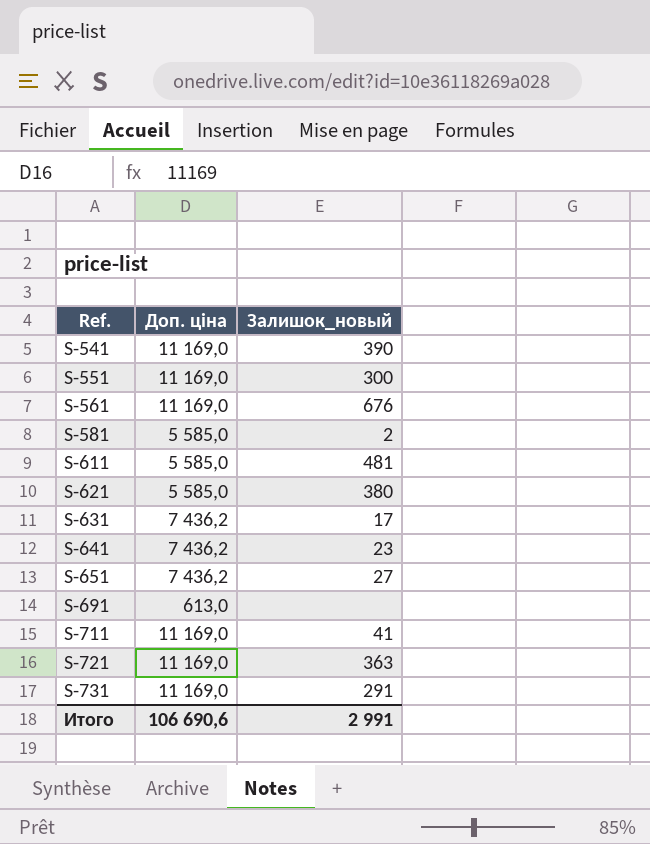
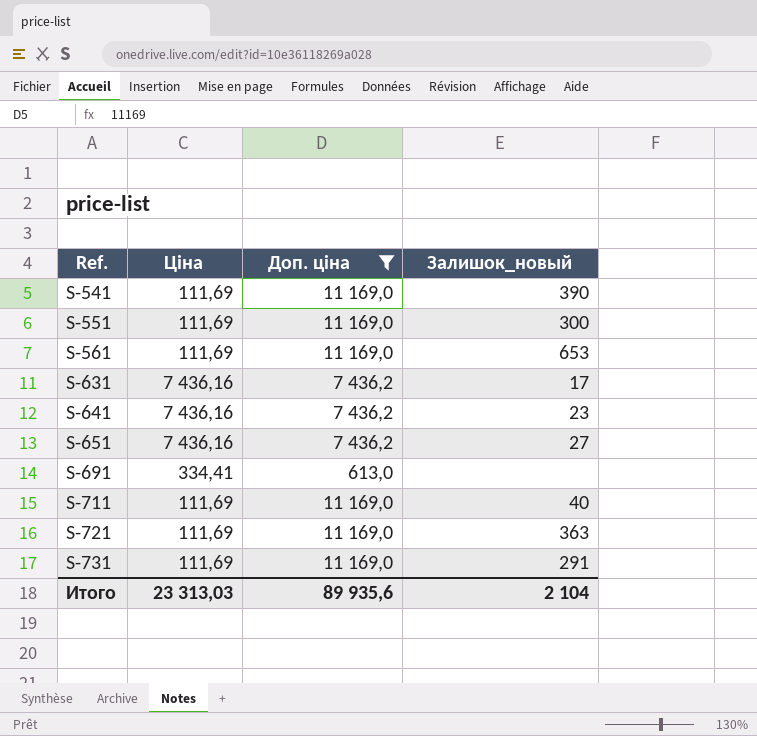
filter: none -> Доп. ціна != 5 585,0
column Ціна | position: none -> 2
S-561 | Залишок_новый: 676 -> 653
S-711 | Залишок_новый: 41 -> 40
Итого | Доп. ціна: 106 690,6 -> 89 935,6
Итого | Залишок_новый: 2 991 -> 2 104

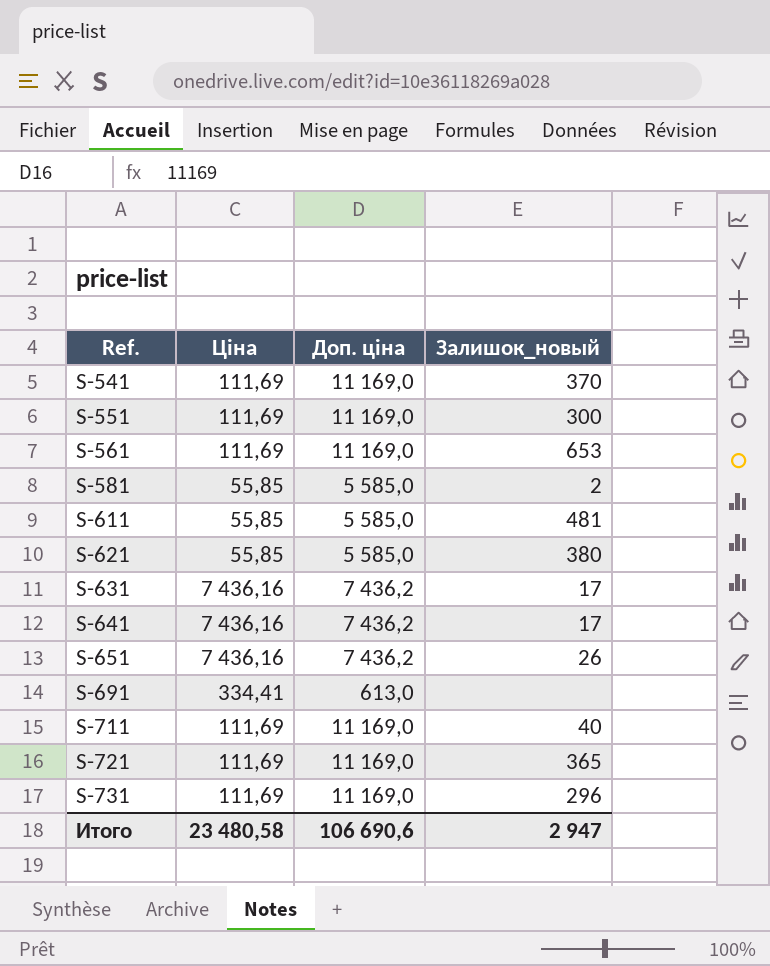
filter: Доп. ціна != 5 585,0 -> none
S-541 | Залишок_новый: 390 -> 370
S-641 | Залишок_новый: 23 -> 17
S-651 | Залишок_новый: 27 -> 26
S-721 | Залишок_новый: 363 -> 365
S-731 | Залишок_новый: 291 -> 296
Итого | Ціна: 23 313,03 -> 23 480,58
Итого | Доп. ціна: 89 935,6 -> 106 690,6
Итого | Залишок_новый: 2 104 -> 2 947

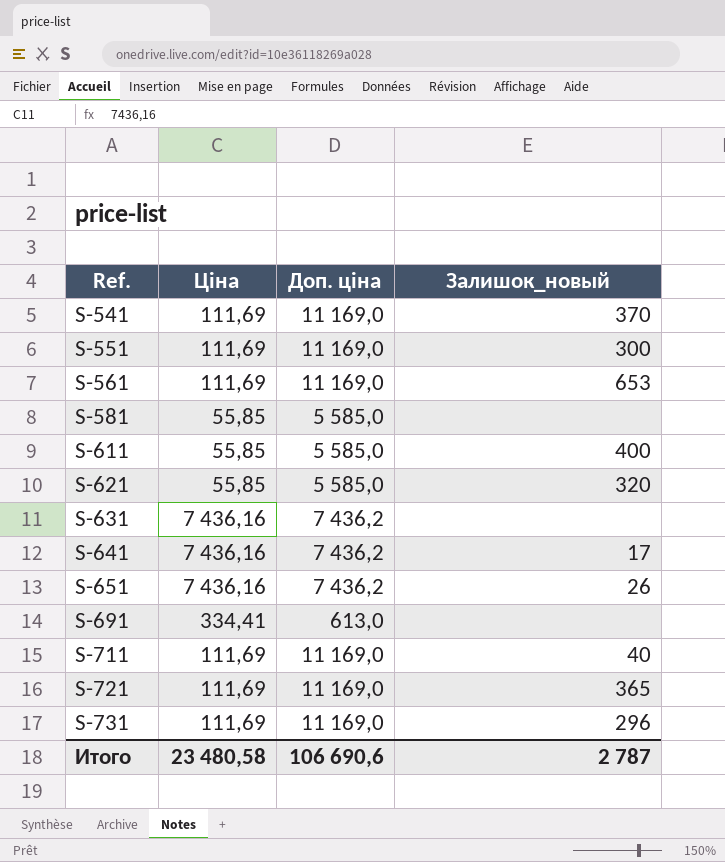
S-581 | Залишок_новый: 2 -> none
S-611 | Залишок_новый: 481 -> 400
S-621 | Залишок_новый: 380 -> 320
S-631 | Залишок_новый: 17 -> none
Итого | Залишок_новый: 2 947 -> 2 787

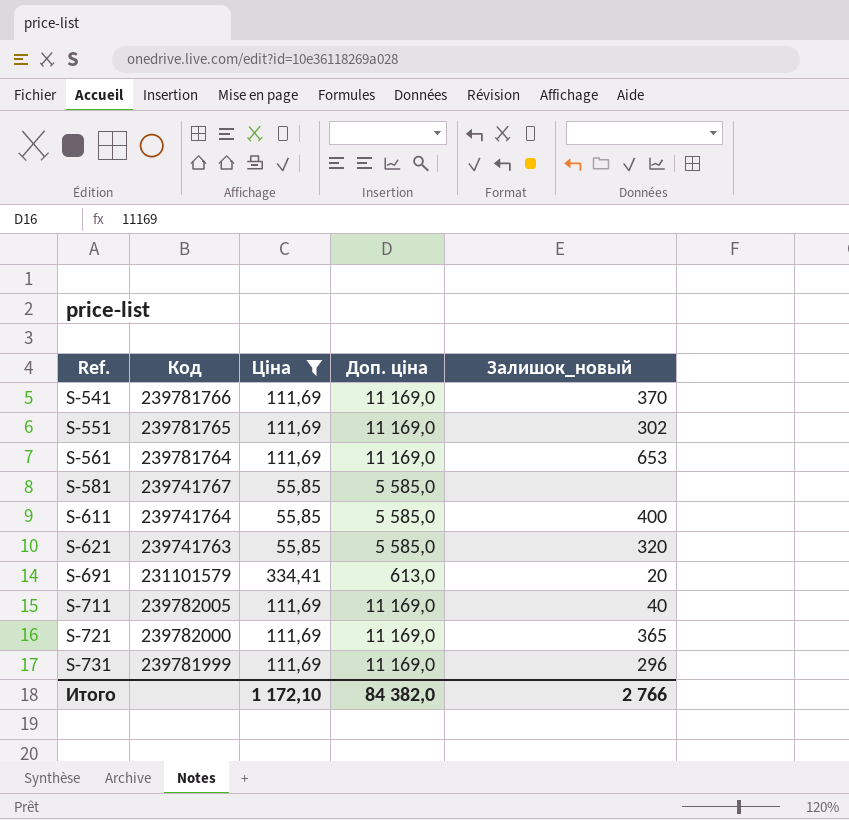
filter: none -> Ціна != 7 436,16
column Код | position: none -> 2
S-551 | Залишок_новый: 300 -> 302
S-691 | Залишок_новый: none -> 20
Итого | Ціна: 23 480,58 -> 1 172,10
Итого | Доп. ціна: 106 690,6 -> 84 382,0
Итого | Залишок_новый: 2 787 -> 2 766

